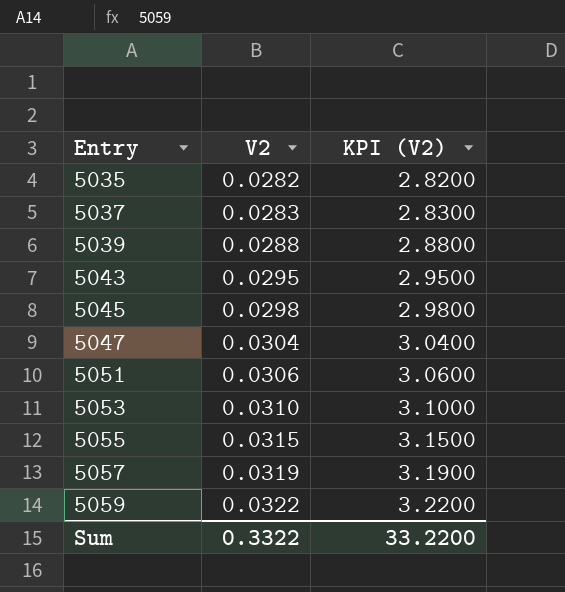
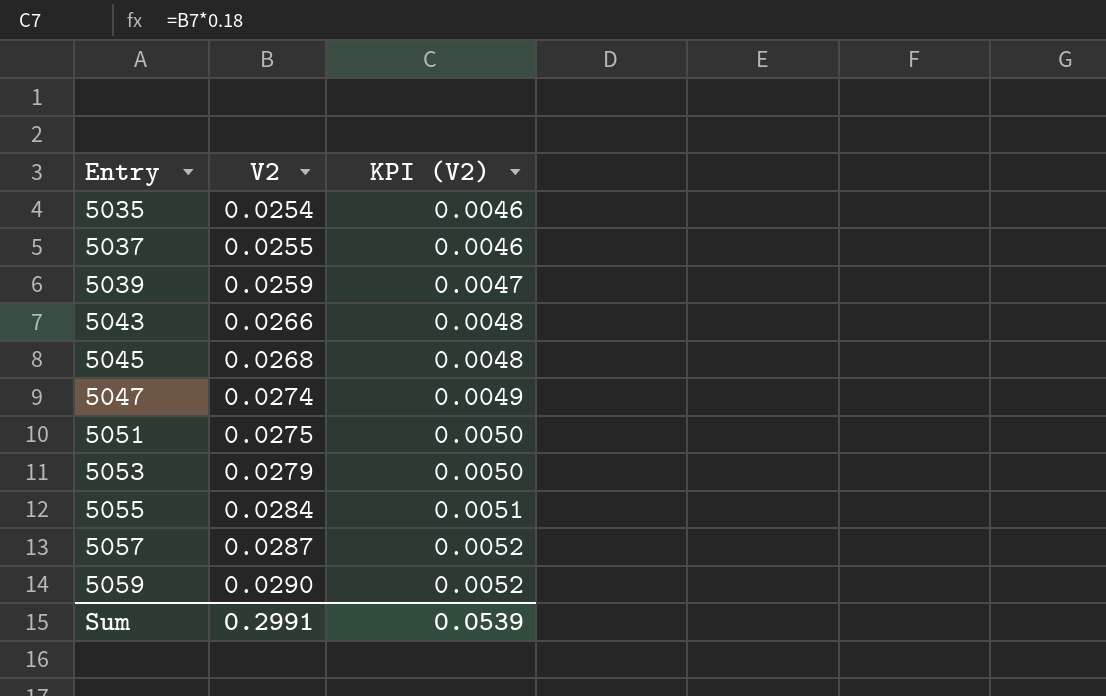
column KPI (V2) | formula: [V2] * 100 -> [V2] * 0.18
5035 | V2: 0.0282 -> 0.0254
5037 | V2: 0.0283 -> 0.0255
5039 | V2: 0.0288 -> 0.0259
5043 | V2: 0.0295 -> 0.0266
5045 | V2: 0.0298 -> 0.0268
5047 | V2: 0.0304 -> 0.0274
5051 | V2: 0.0306 -> 0.0275
5053 | V2: 0.0310 -> 0.0279
5055 | V2: 0.0315 -> 0.0284
5057 | V2: 0.0319 -> 0.0287
5059 | V2: 0.0322 -> 0.0290
Sum | V2: 0.3322 -> 0.2991
Sum | KPI (V2): 33.2200 -> 0.0539

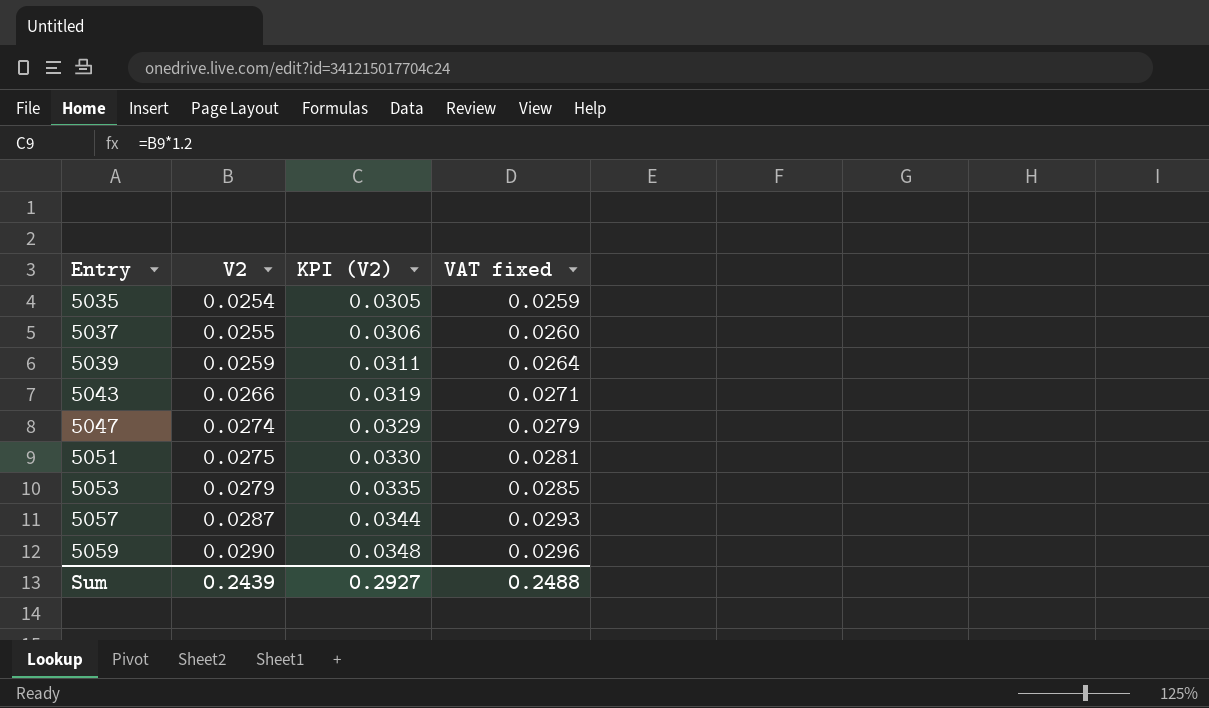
column KPI (V2) | formula: [V2] * 0.18 -> [V2] * 1.2
column VAT fixed | formula: none -> [V2] * 1.02
row 5045: 0.0268 | 0.0048 -> none
row 5055: 0.0284 | 0.0051 -> none
Sum | V2: 0.2991 -> 0.2439
Sum | KPI (V2): 0.0539 -> 0.2927

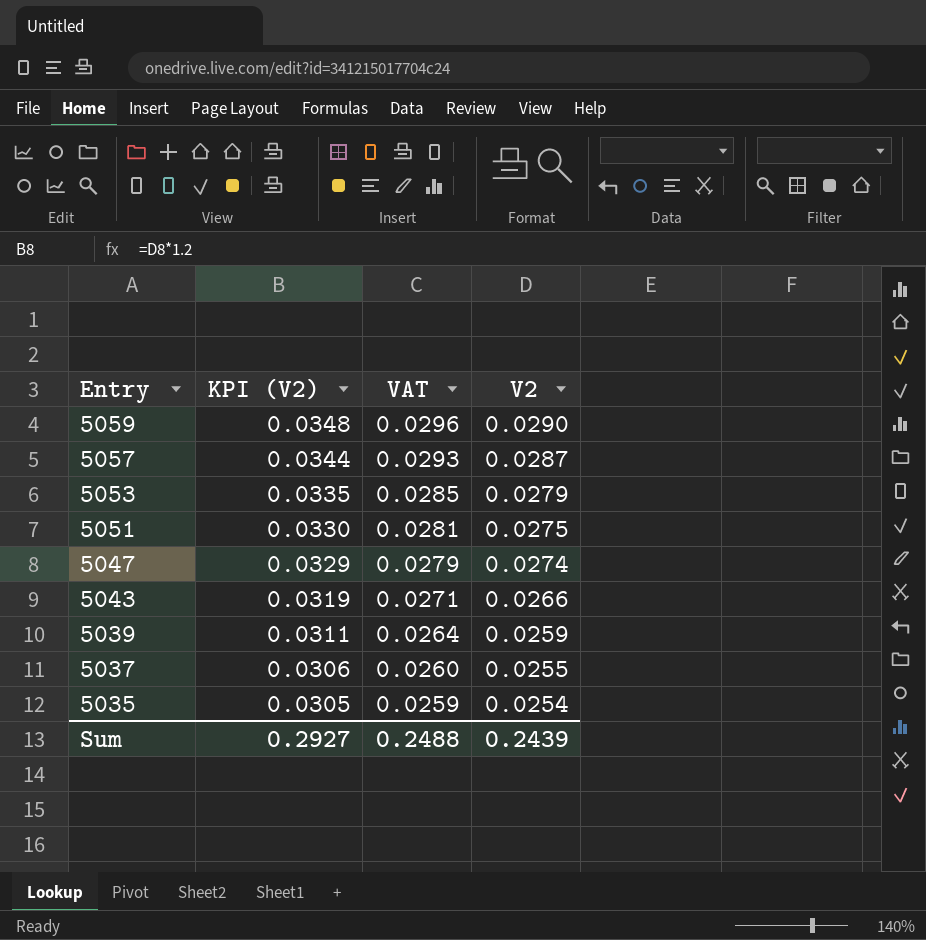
row order: Entry ascending -> Entry descending
column name: VAT fixed -> VAT
column V2 | position: 2 -> 4

